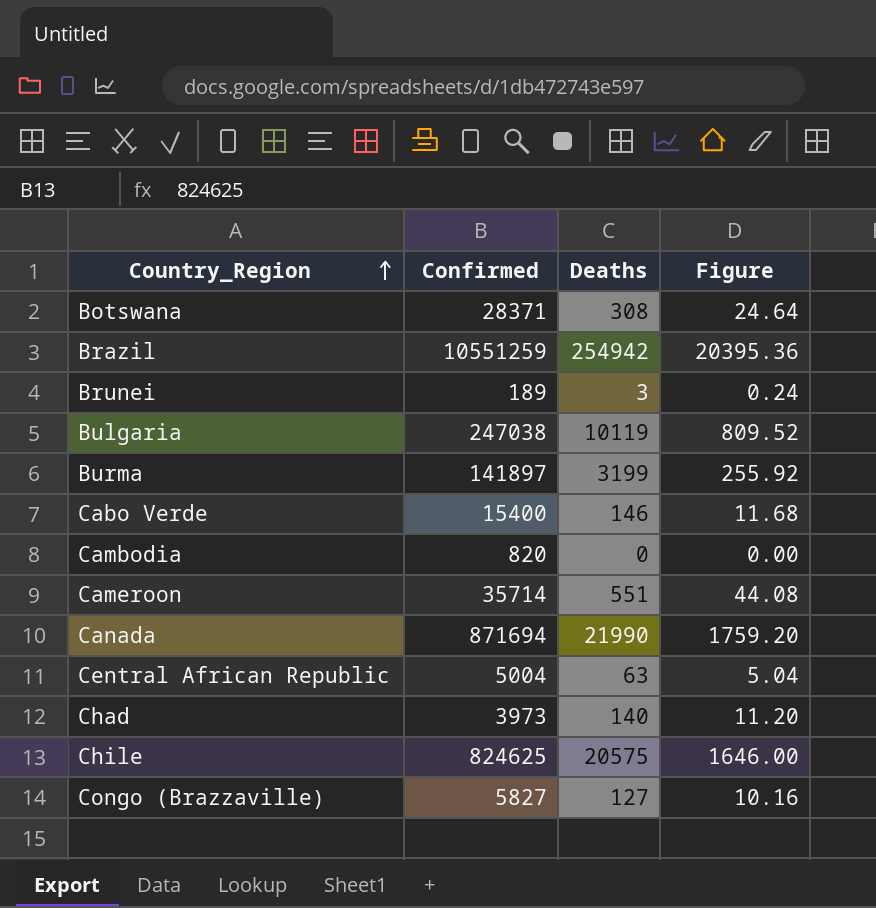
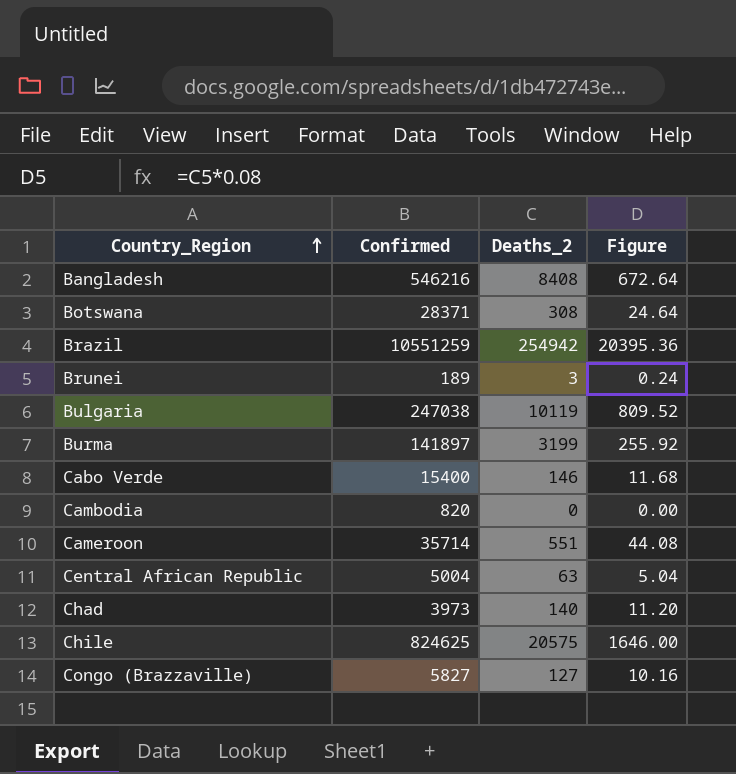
column name: Deaths -> Deaths_2
row Canada: 871694 | 21990 | 1759.20 -> none
row Bangladesh: none -> 546216 | 8408 | 672.64

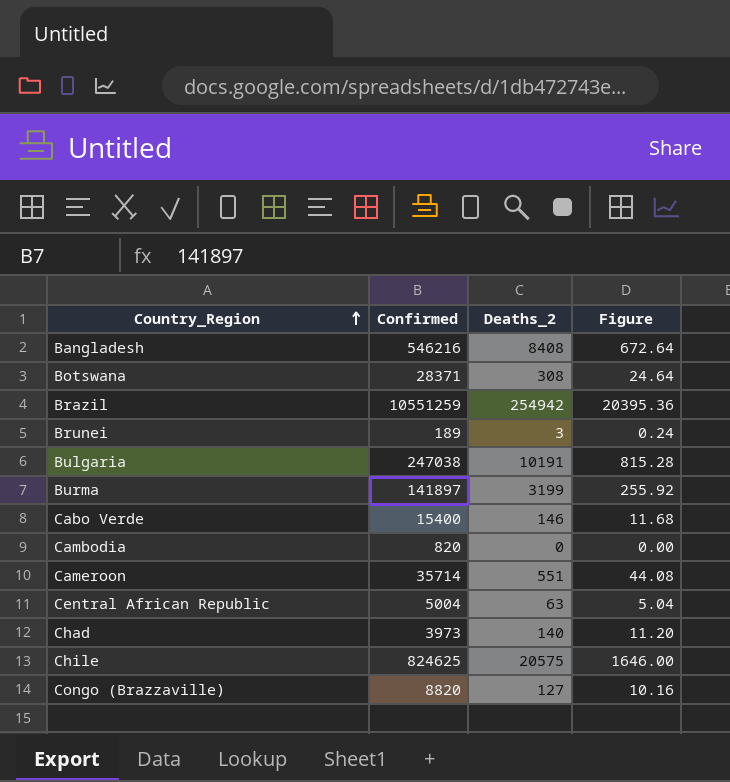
Bulgaria | Deaths_2: 10119 -> 10191
Bulgaria | Figure: 809.52 -> 815.28
Congo (Brazzaville) | Confirmed: 5827 -> 8820

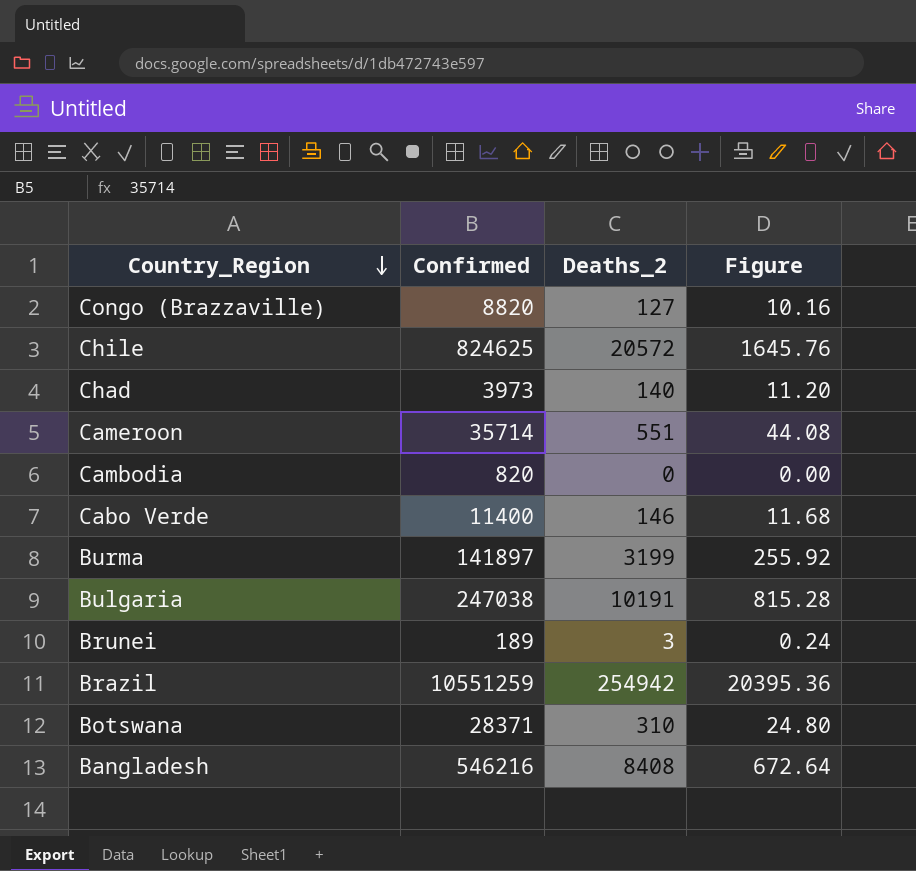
row order: Country_Region ascending -> Country_Region descending
row Central African Republic: 5004 | 63 | 5.04 -> none
Chile | Deaths_2: 20575 -> 20572
Chile | Figure: 1646.00 -> 1645.76
Cabo Verde | Confirmed: 15400 -> 11400
Botswana | Deaths_2: 308 -> 310
Botswana | Figure: 24.64 -> 24.80

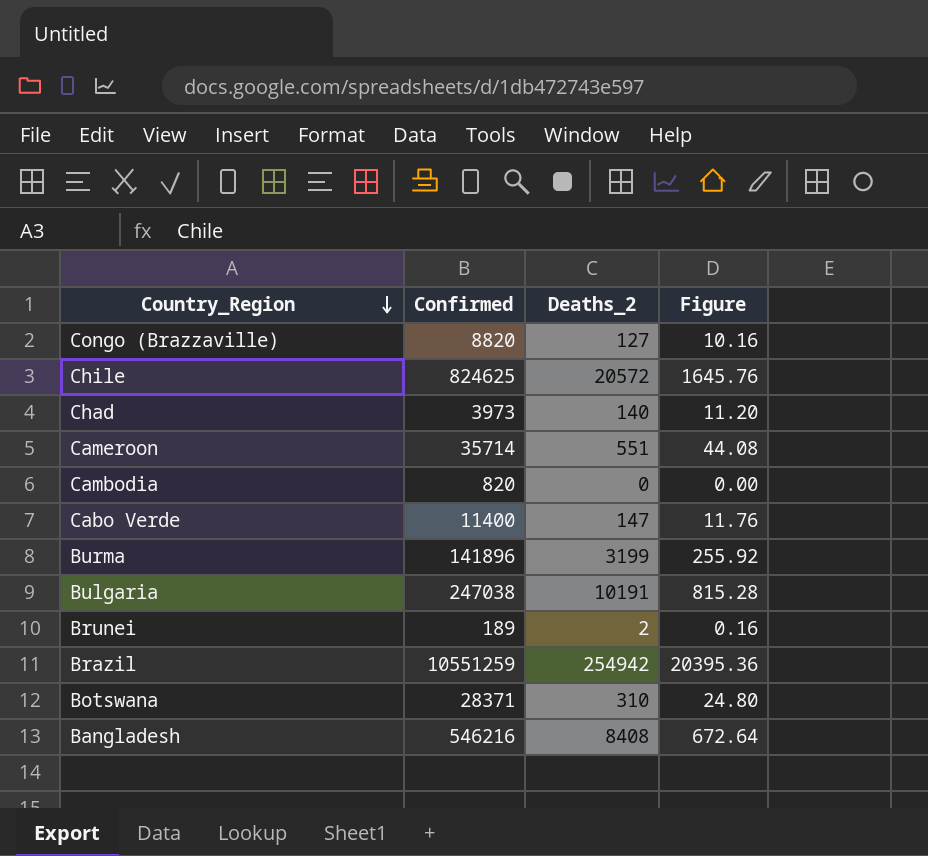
Cabo Verde | Deaths_2: 146 -> 147
Cabo Verde | Figure: 11.68 -> 11.76
Burma | Confirmed: 141897 -> 141896
Brunei | Deaths_2: 3 -> 2
Brunei | Figure: 0.24 -> 0.16

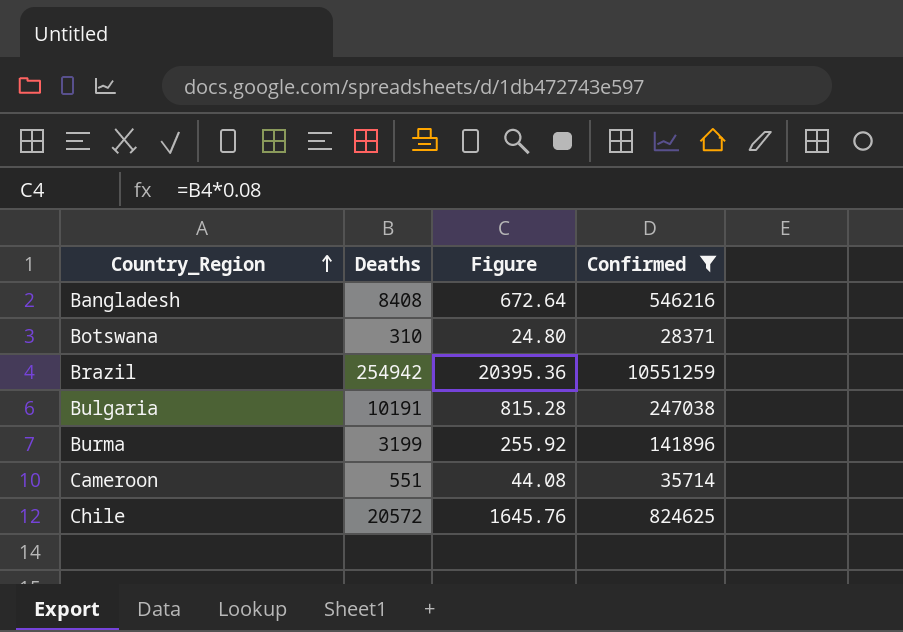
filter: none -> Confirmed >= 28371
row order: Country_Region descending -> Country_Region ascending
column name: Deaths_2 -> Deaths
column Confirmed | position: 2 -> 4

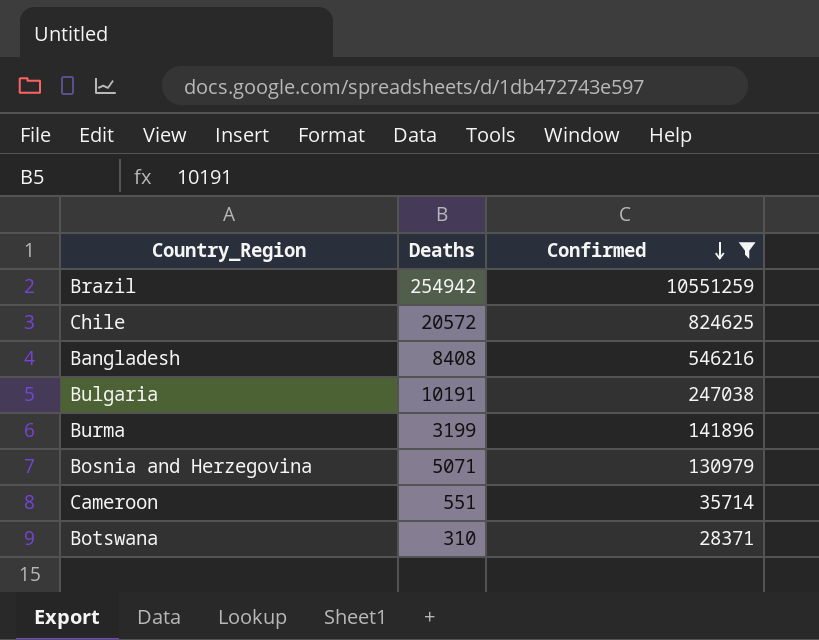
row order: Country_Region ascending -> Confirmed descending
column Figure | formula: [Deaths] * 0.08 -> none
row Bosnia and Herzegovina: none -> 5071 | 130979

